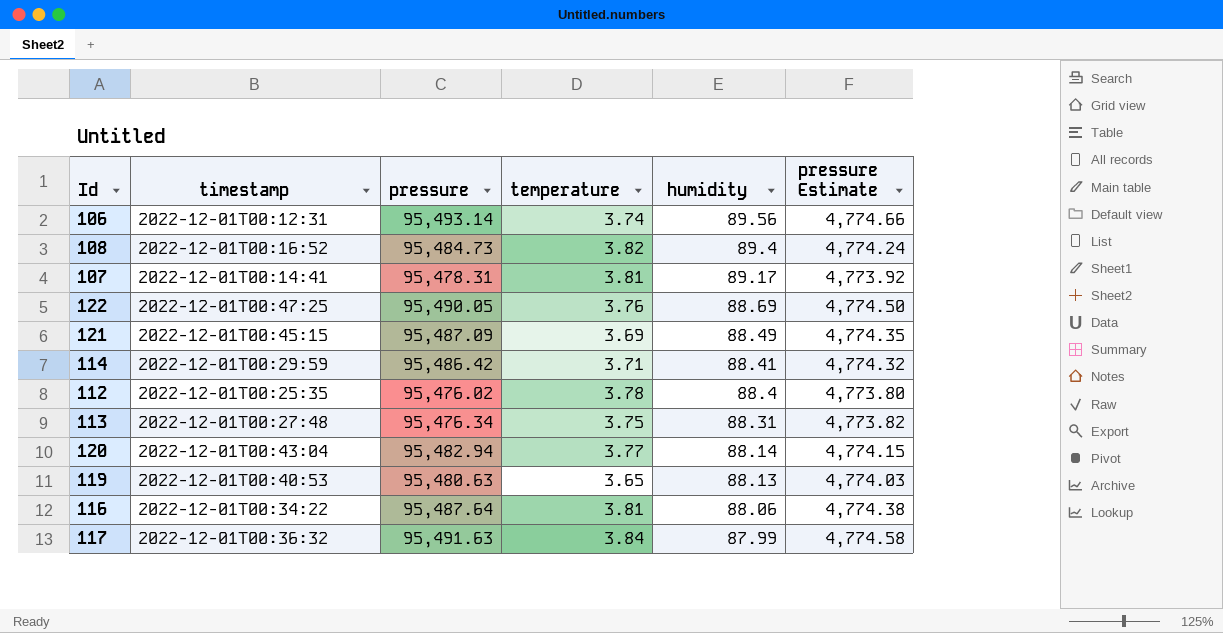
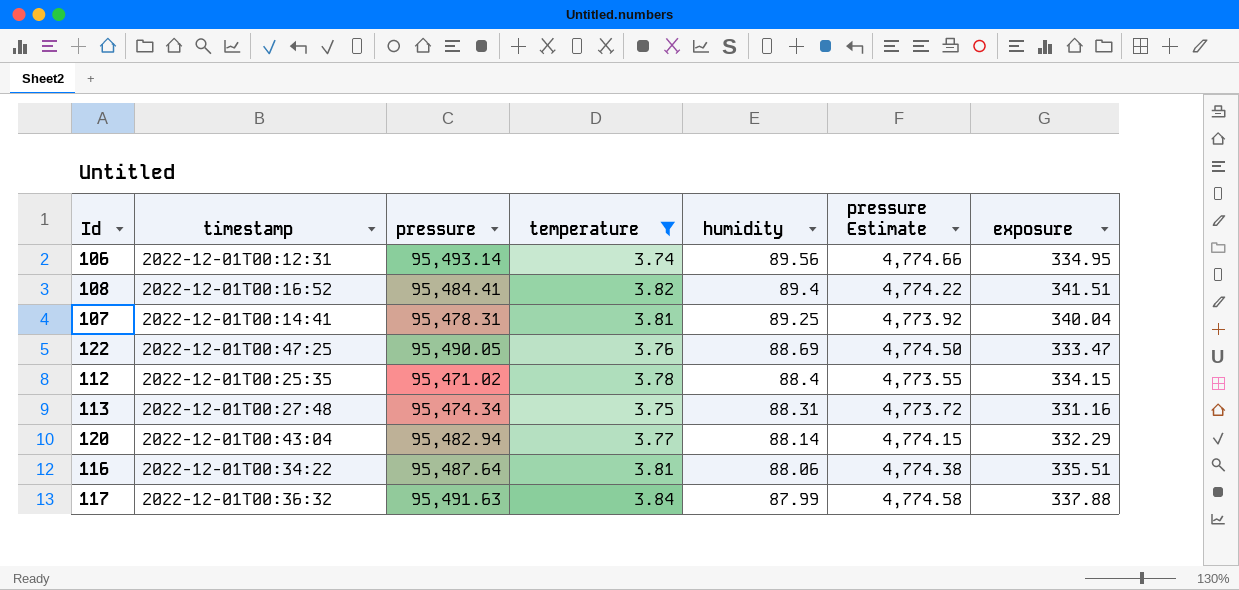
filter: none -> temperature >= 3.74
column exposure | formula: none -> [temperature] * [humidity]
108 | pressure: 95,484.73 -> 95,484.41
108 | pressure Estimate: 4,774.24 -> 4,774.22
107 | humidity: 89.17 -> 89.25
112 | pressure: 95,476.02 -> 95,471.02
112 | pressure Estimate: 4,773.80 -> 4,773.55
113 | pressure: 95,476.34 -> 95,474.34
113 | pressure Estimate: 4,773.82 -> 4,773.72

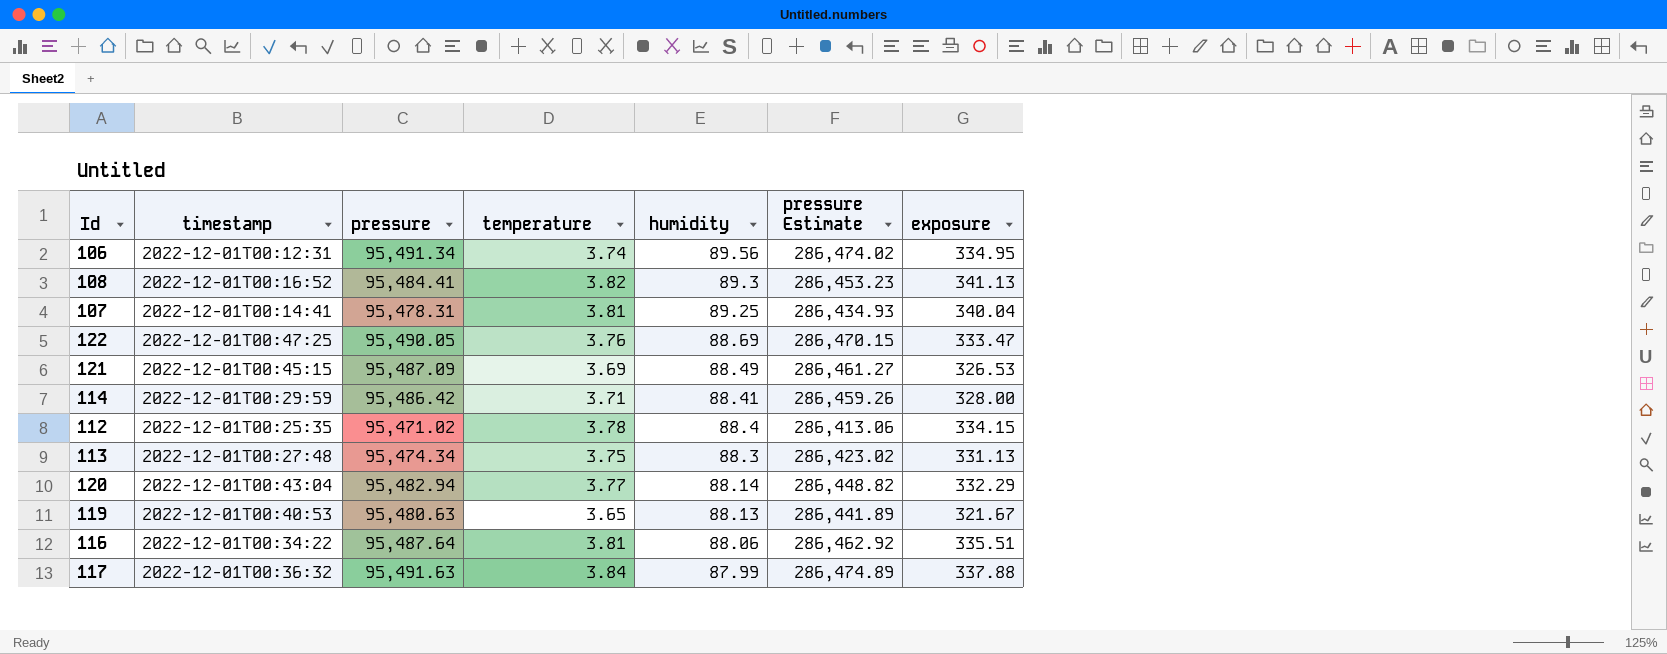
filter: temperature >= 3.74 -> none
column pressure Estimate | formula: [pressure] * 0.05 -> [pressure] * 3
106 | pressure: 95,493.14 -> 95,491.34
108 | humidity: 89.4 -> 89.3
108 | exposure: 341.51 -> 341.13
113 | humidity: 88.31 -> 88.3
113 | exposure: 331.16 -> 331.13

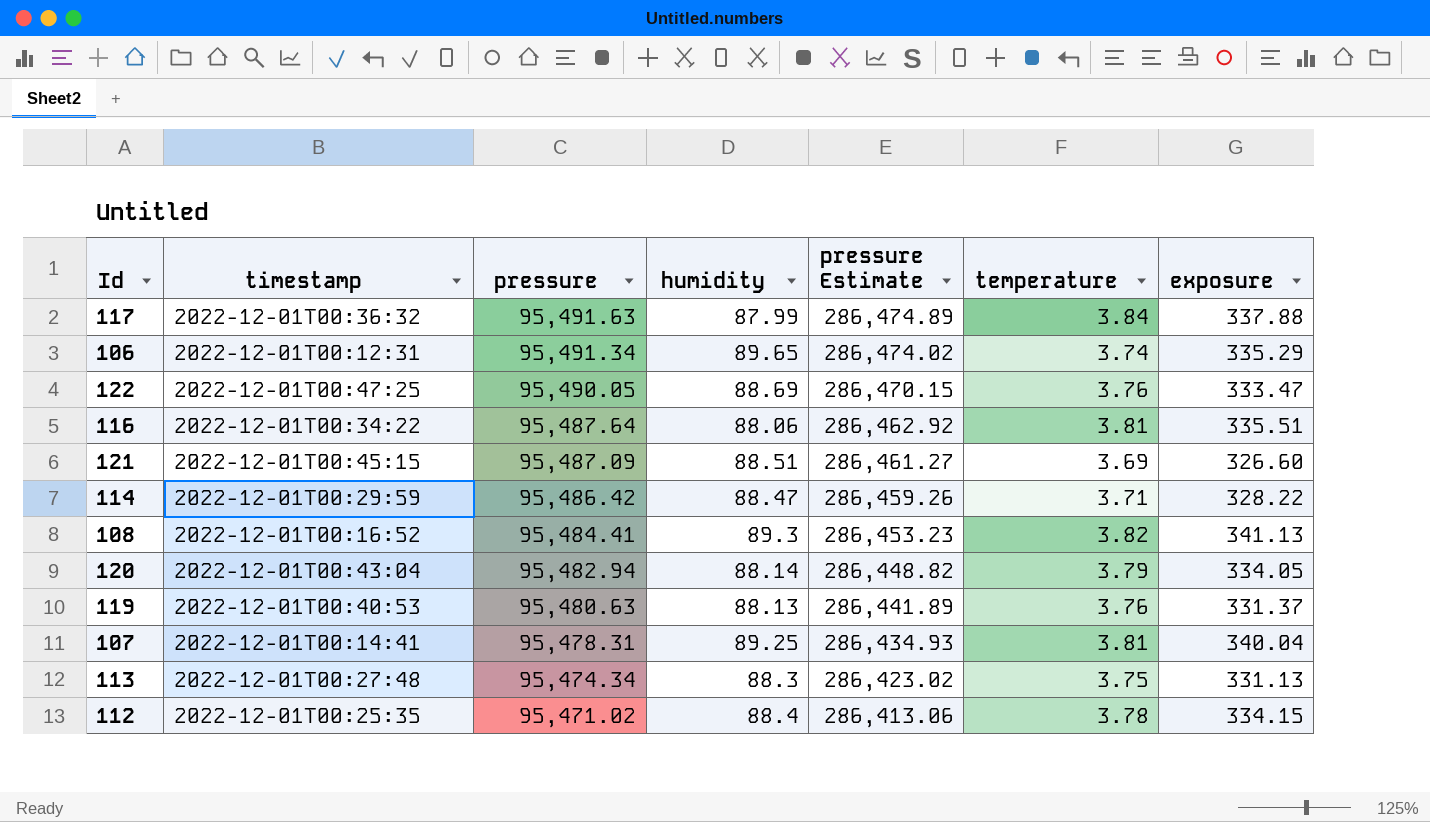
row order: humidity descending -> pressure descending
column temperature | position: 4 -> 6
106 | humidity: 89.56 -> 89.65
106 | exposure: 334.95 -> 335.29
121 | humidity: 88.49 -> 88.51
121 | exposure: 326.53 -> 326.60
114 | humidity: 88.41 -> 88.47
114 | exposure: 328.00 -> 328.22
120 | temperature: 3.77 -> 3.79
120 | exposure: 332.29 -> 334.05
119 | temperature: 3.65 -> 3.76
119 | exposure: 321.67 -> 331.37

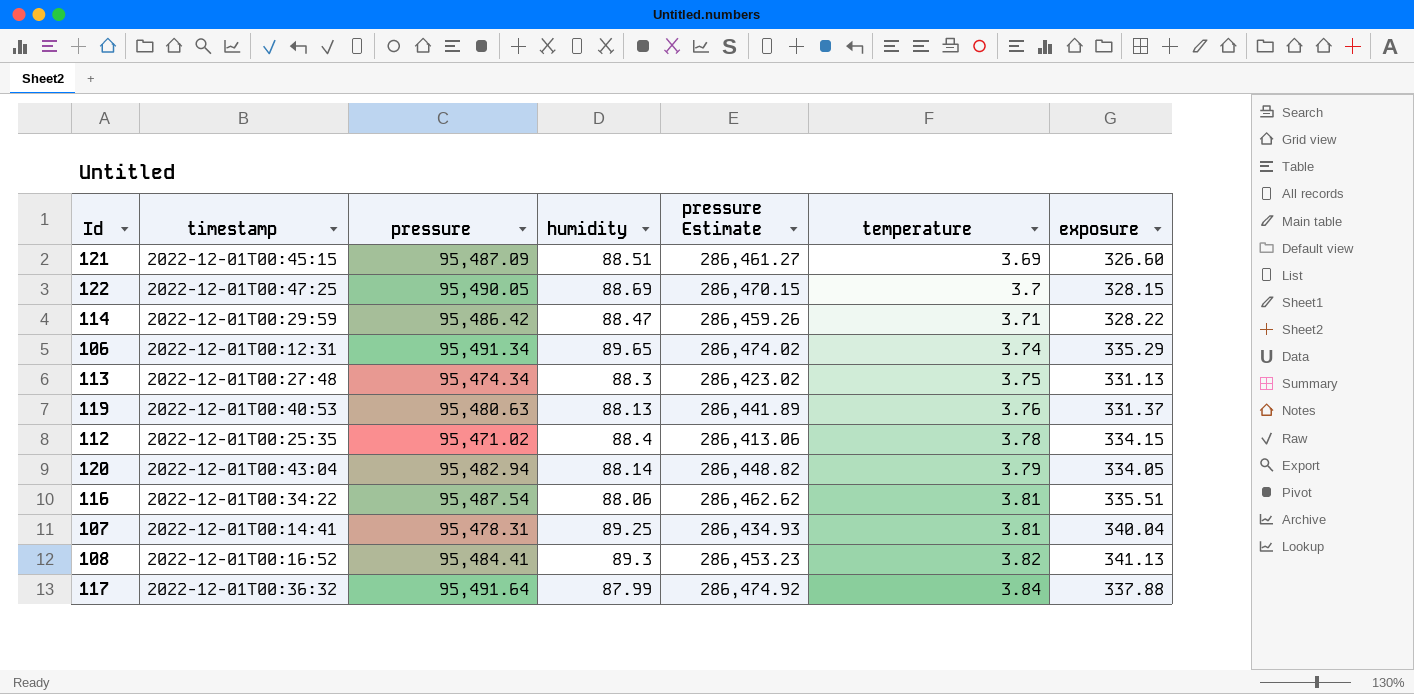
row order: pressure descending -> temperature ascending
122 | temperature: 3.76 -> 3.7
122 | exposure: 333.47 -> 328.15
116 | pressure: 95,487.64 -> 95,487.54
116 | pressure Estimate: 286,462.92 -> 286,462.62
117 | pressure: 95,491.63 -> 95,491.64
117 | pressure Estimate: 286,474.89 -> 286,474.92

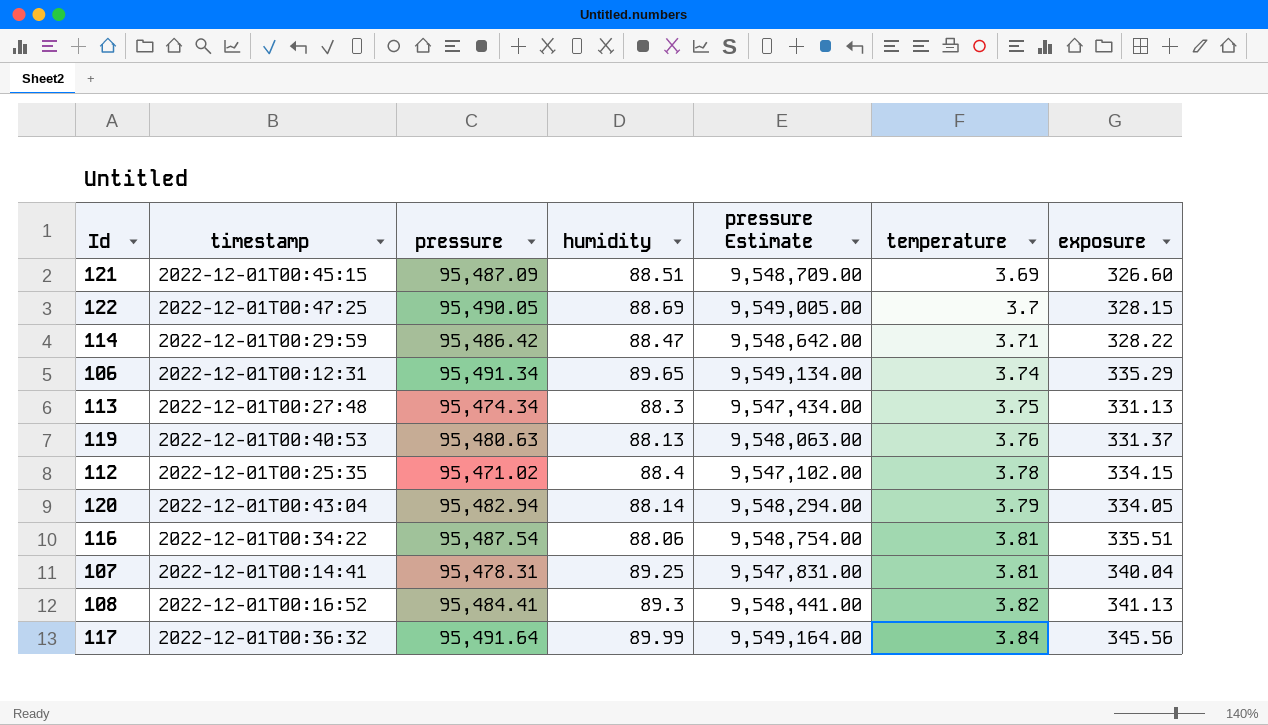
column pressure Estimate | formula: [pressure] * 3 -> [pressure] * 100
117 | humidity: 87.99 -> 89.99
117 | exposure: 337.88 -> 345.56

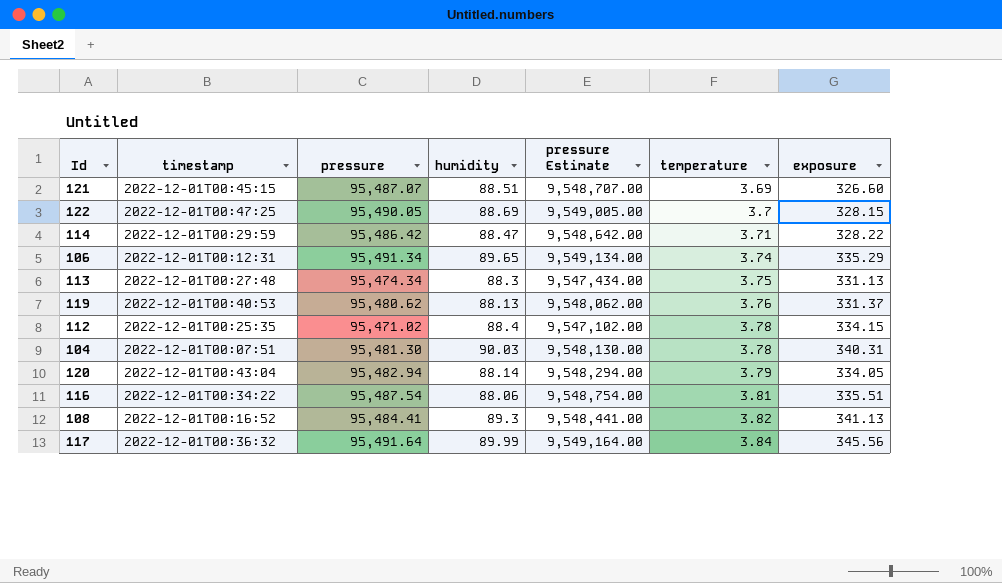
row 107: 2022-12-01T00:14:41 | 95,478.31 | 89.25 | 9,547,831.00 | 3.81 | 340.04 -> none
121 | pressure: 95,487.09 -> 95,487.07
121 | pressure Estimate: 9,548,709.00 -> 9,548,707.00
119 | pressure: 95,480.63 -> 95,480.62
119 | pressure Estimate: 9,548,063.00 -> 9,548,062.00
row 104: none -> 2022-12-01T00:07:51 | 95,481.30 | 90.03 | 9,548,130.00 | 3.78 | 340.31

